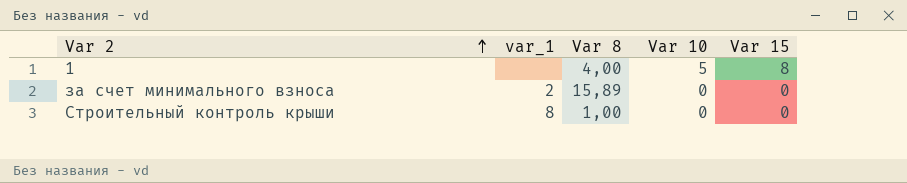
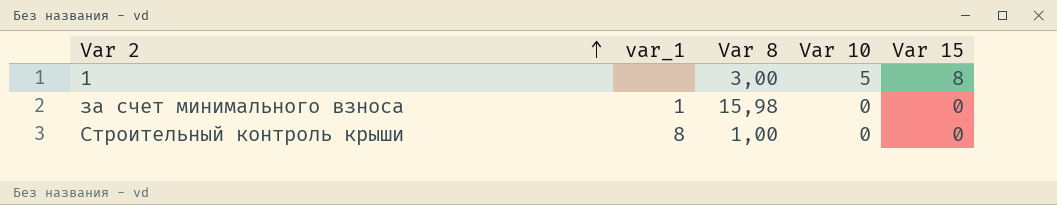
1 | Var 8: 4,00 -> 3,00
за счет минимального взноса | var_1: 2 -> 1
за счет минимального взноса | Var 8: 15,89 -> 15,98

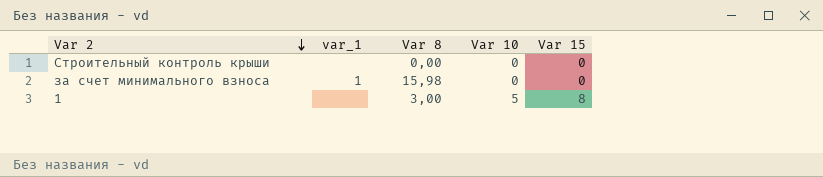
row order: Var 2 ascending -> Var 2 descending
Строительный контроль крыши | var_1: 8 -> none
Строительный контроль крыши | Var 8: 1,00 -> 0,00

